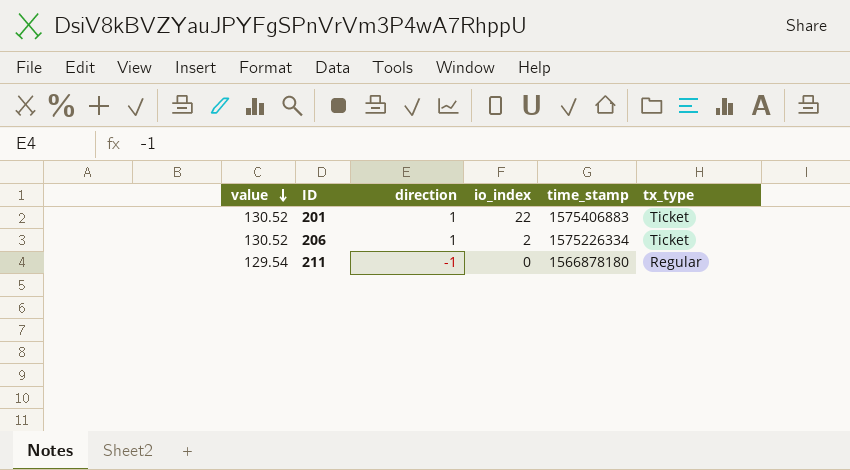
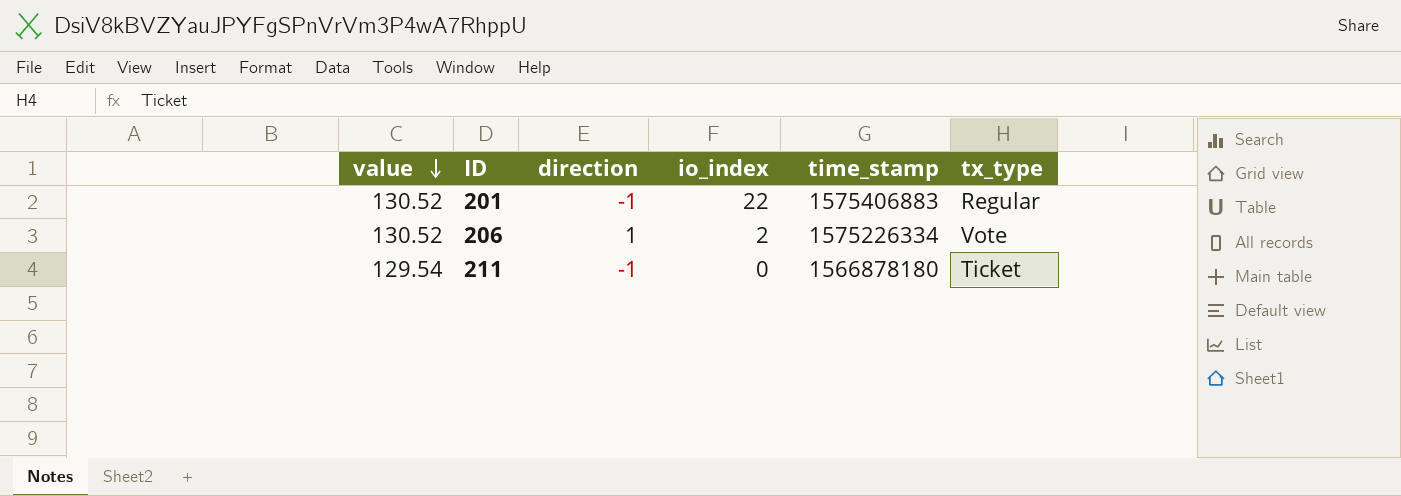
201 | direction: 1 -> -1
201 | tx_type: Ticket -> Regular
206 | tx_type: Ticket -> Vote
211 | tx_type: Regular -> Ticket

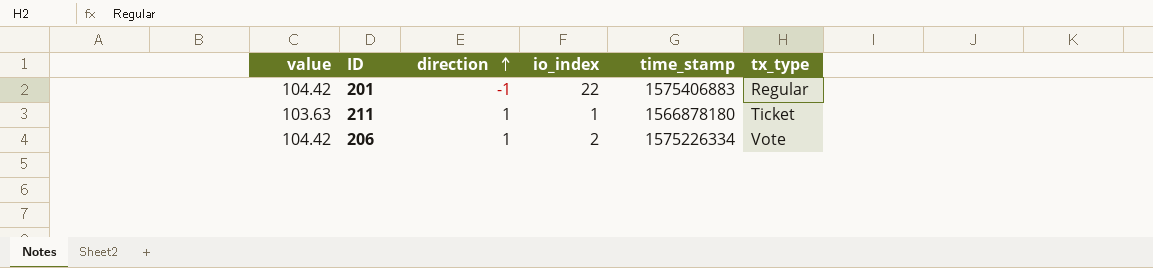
row order: value descending -> direction ascending
201 | value: 130.52 -> 104.42
211 | value: 129.54 -> 103.63
211 | direction: -1 -> 1
211 | io_index: 0 -> 1
206 | value: 130.52 -> 104.42

